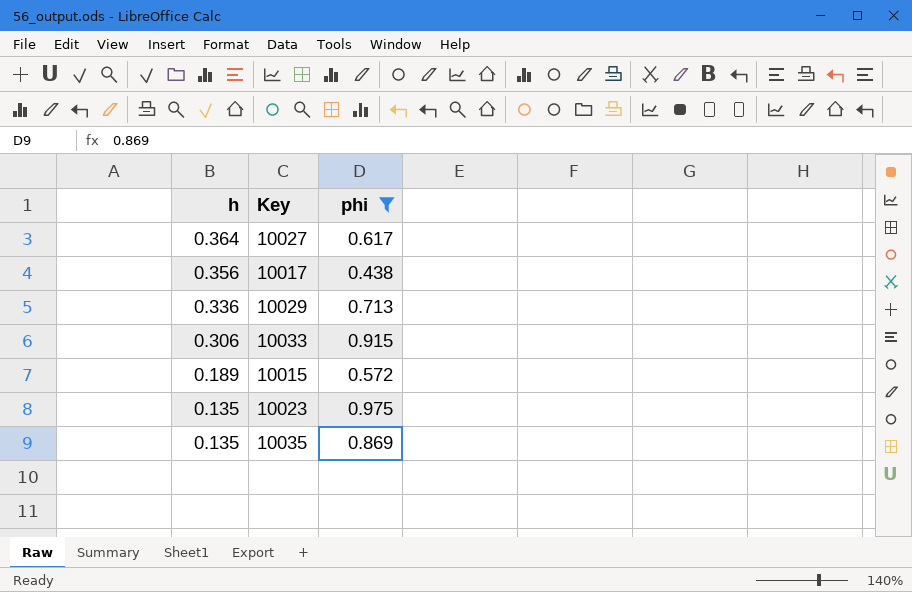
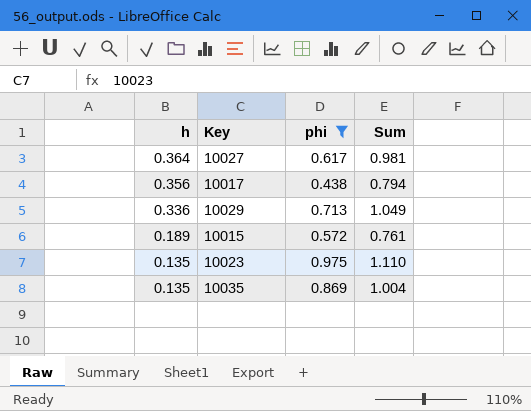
column Sum | formula: none -> [h] + [phi]
row 10033: 0.306 | 0.915 -> none

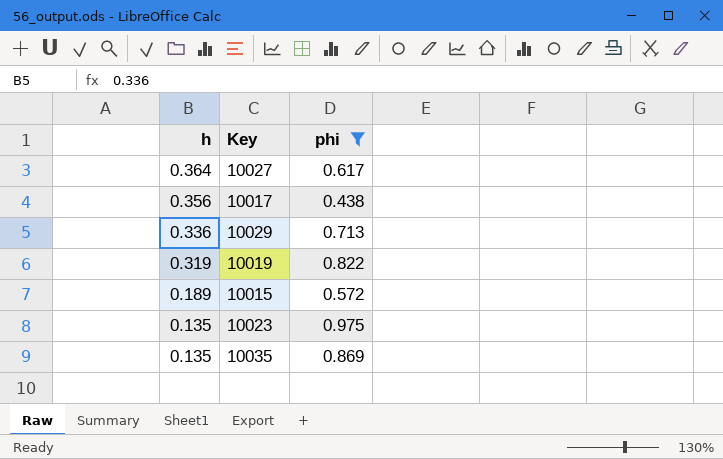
column Sum | formula: [h] + [phi] -> none
row 10019: none -> 0.319 | 0.822

